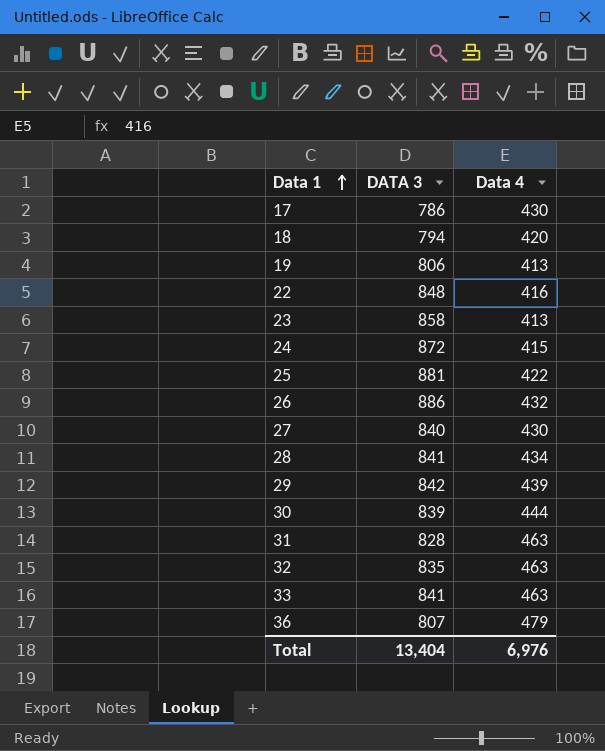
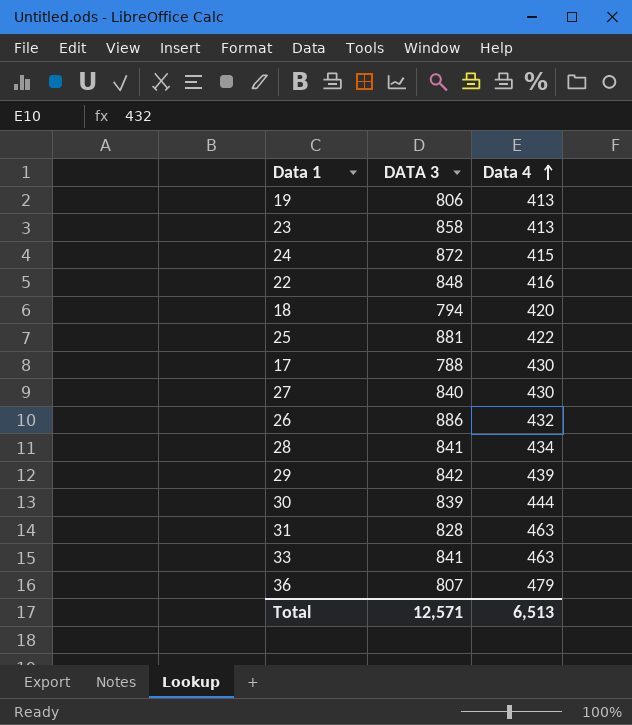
row order: Data 1 ascending -> Data 4 ascending
row 32: 835 | 463 -> none
17 | DATA 3: 786 -> 788
Total | DATA 3: 13,404 -> 12,571
Total | Data 4: 6,976 -> 6,513

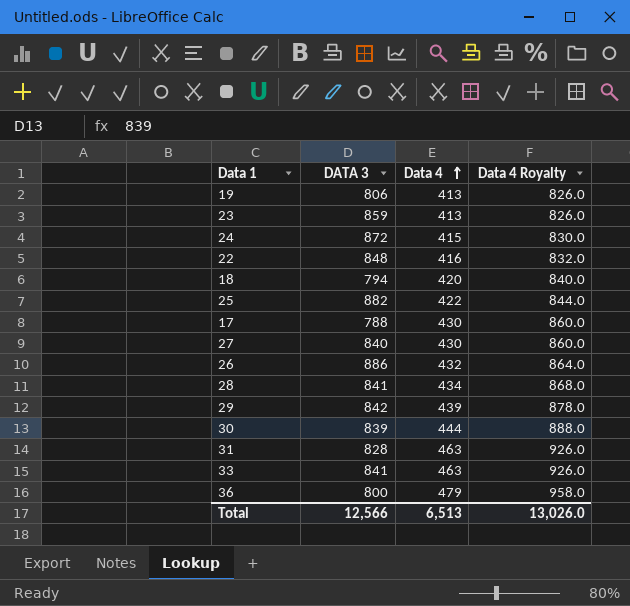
column Data 4 Royalty | formula: none -> [Data 4] * 2
23 | DATA 3: 858 -> 859
25 | DATA 3: 881 -> 882
36 | DATA 3: 807 -> 800
Total | DATA 3: 12,571 -> 12,566

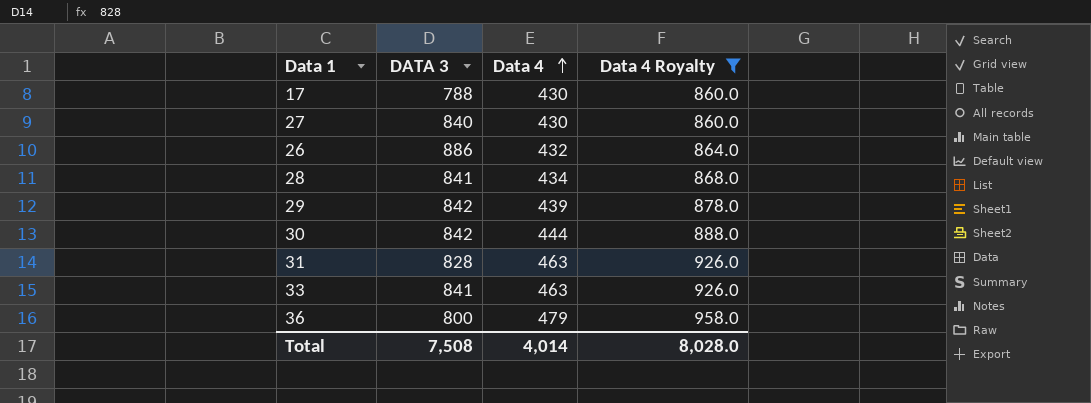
filter: none -> Data 4 Royalty >= 860.0
30 | DATA 3: 839 -> 842
Total | DATA 3: 12,566 -> 7,508
Total | Data 4: 6,513 -> 4,014
Total | Data 4 Royalty: 13,026.0 -> 8,028.0

